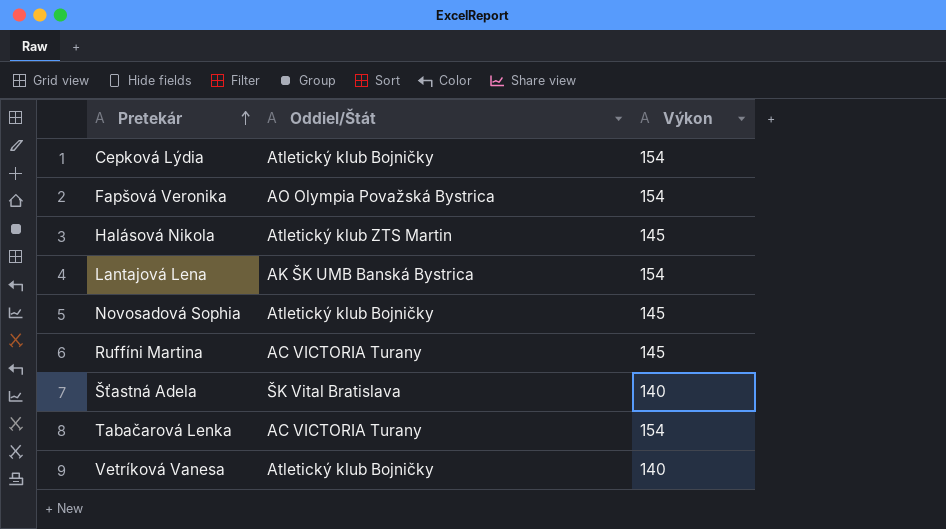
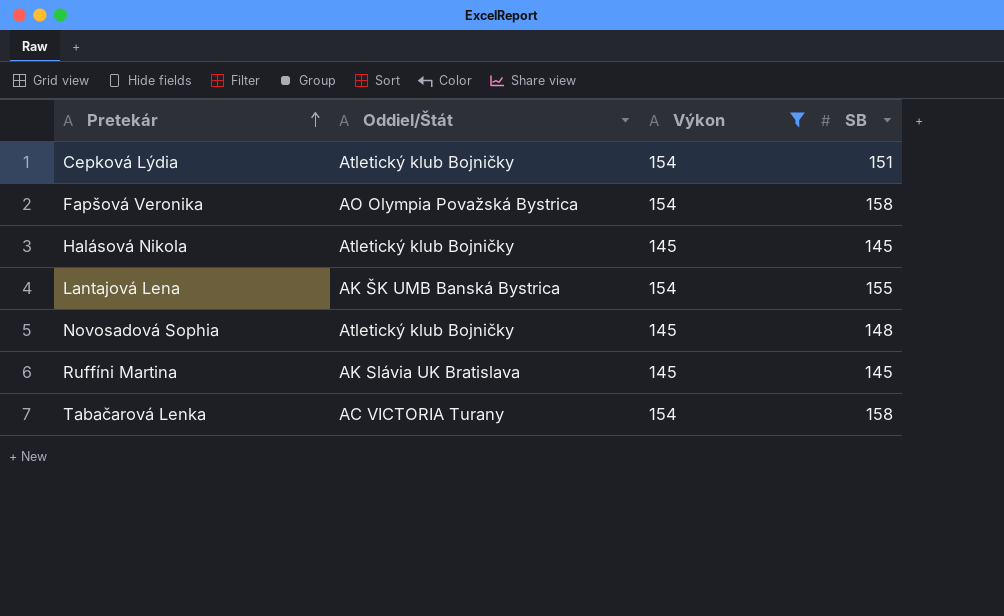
filter: none -> Výkon != 140
column SB | position: none -> 4
Halásová Nikola | Oddiel/Štát: Atletický klub ZTS Martin -> Atletický klub Bojničky
Ruffíni Martina | Oddiel/Štát: AC VICTORIA Turany -> AK Slávia UK Bratislava

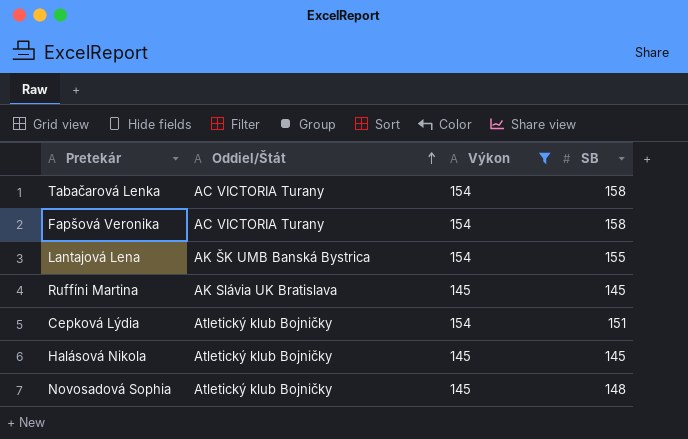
row order: Pretekár ascending -> Oddiel/Štát ascending
Fapšová Veronika | Oddiel/Štát: AO Olympia Považská Bystrica -> AC VICTORIA Turany

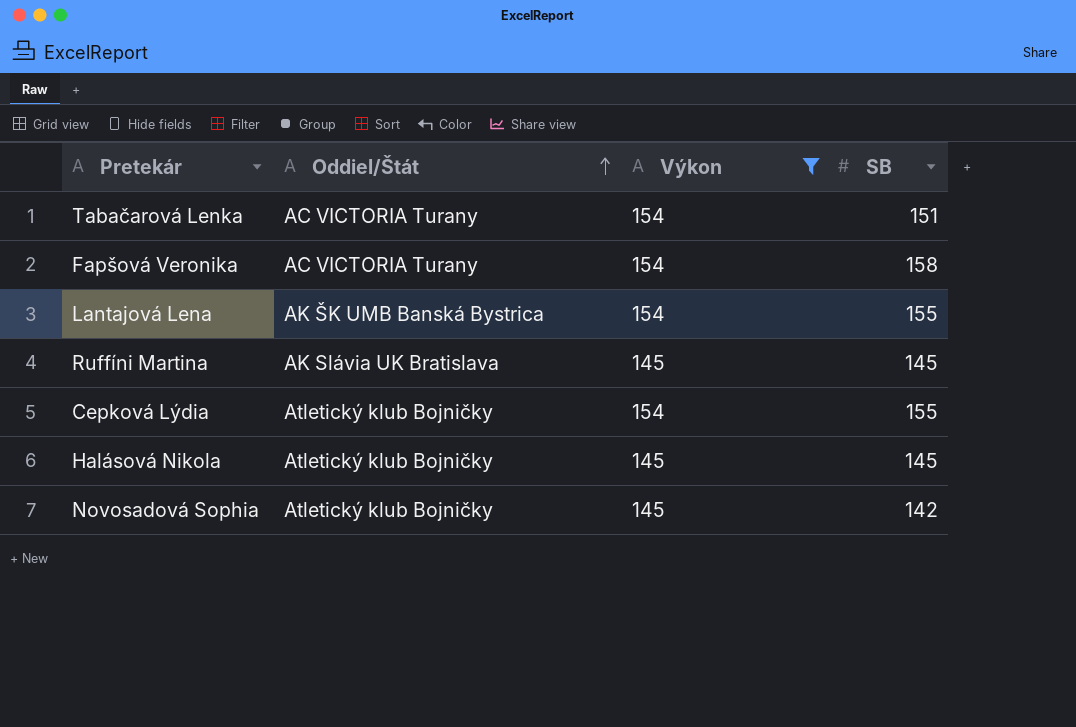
Tabačarová Lenka | SB: 158 -> 151
Cepková Lýdia | SB: 151 -> 155
Novosadová Sophia | SB: 148 -> 142

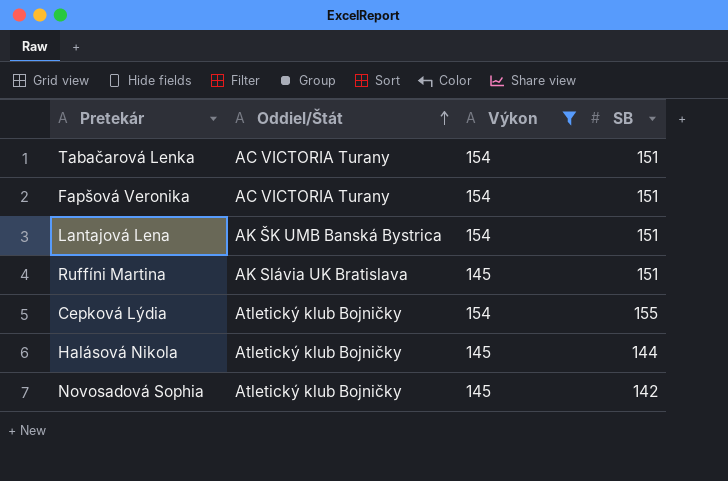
Fapšová Veronika | SB: 158 -> 151
Lantajová Lena | SB: 155 -> 151
Ruffíni Martina | SB: 145 -> 151
Halásová Nikola | SB: 145 -> 144

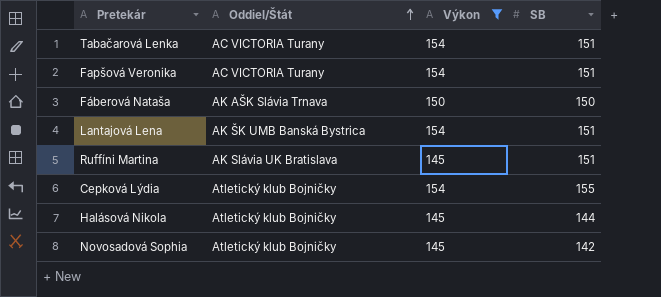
row Fáberová Nataša: none -> AK AŠK Slávia Trnava | 150 | 150

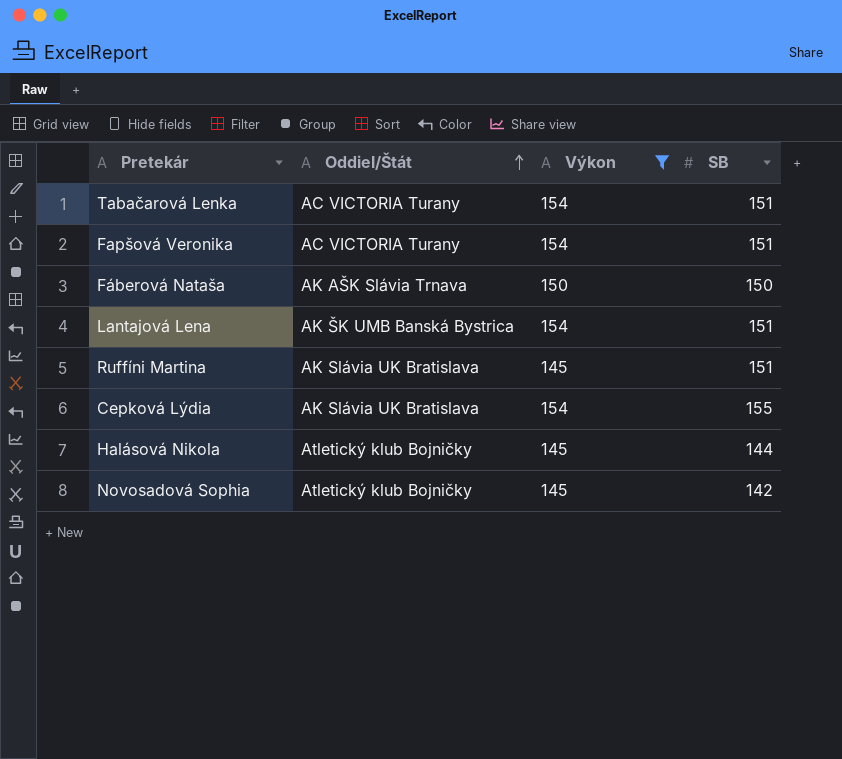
Cepková Lýdia | Oddiel/Štát: Atletický klub Bojničky -> AK Slávia UK Bratislava

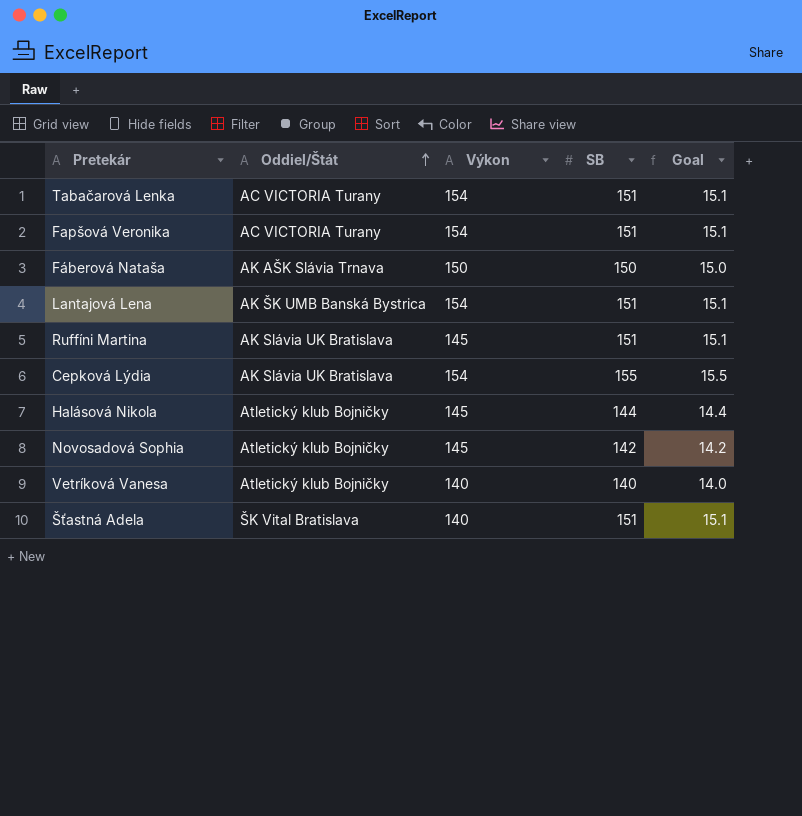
filter: Výkon != 140 -> none
column Goal | formula: none -> [SB] * 0.1

